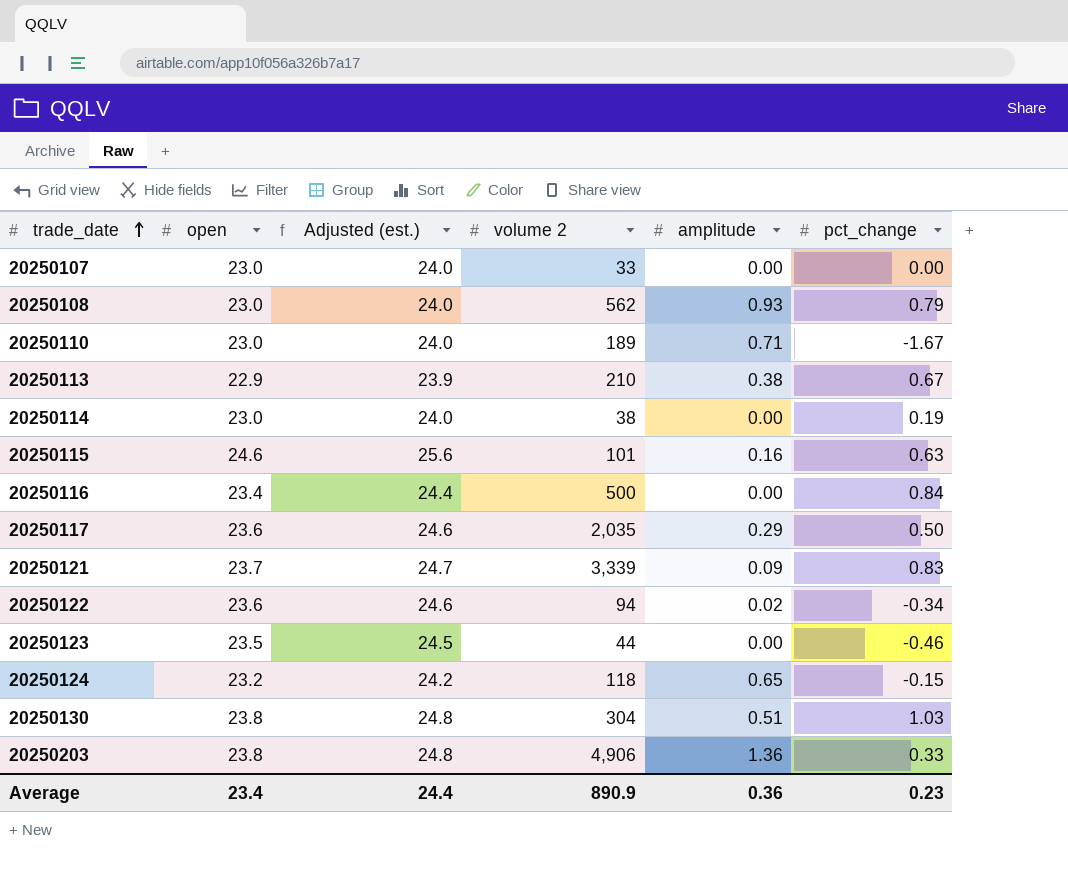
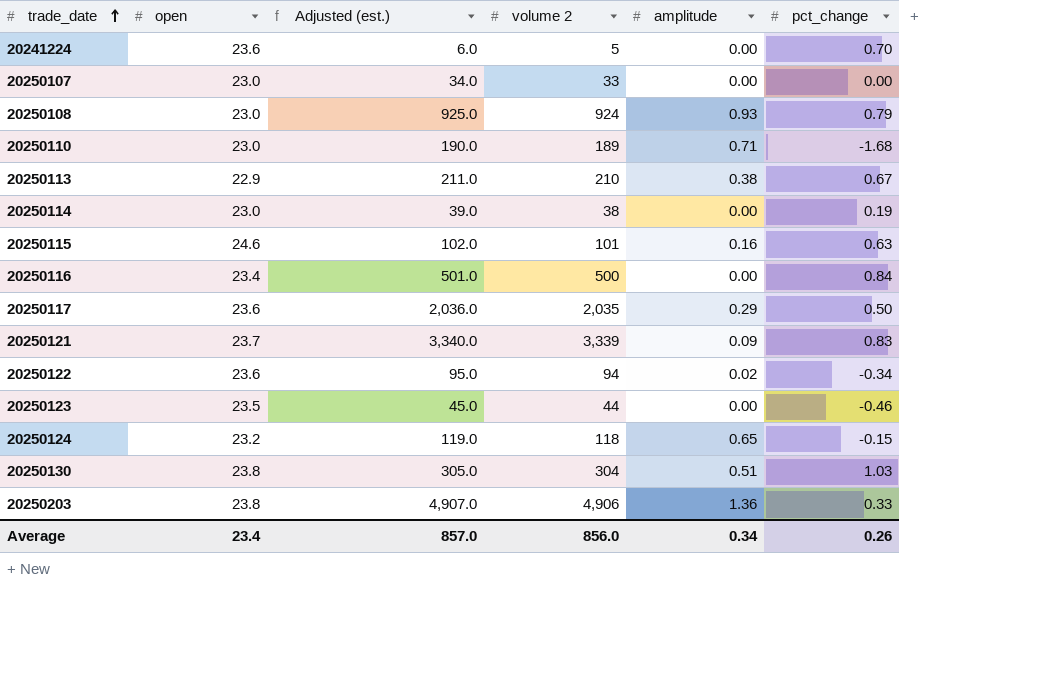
column Adjusted (est.) | formula: [open] + 1 -> [volume 2] + 1
row 20241224: none -> 23.6 | 6.0 | 5 | 0.00 | 0.70
20250108 | volume 2: 562 -> 924
20250110 | pct_change: -1.67 -> -1.68
Average | Adjusted (est.): 24.4 -> 857.0
Average | volume 2: 890.9 -> 856.0
Average | amplitude: 0.36 -> 0.34
Average | pct_change: 0.23 -> 0.26

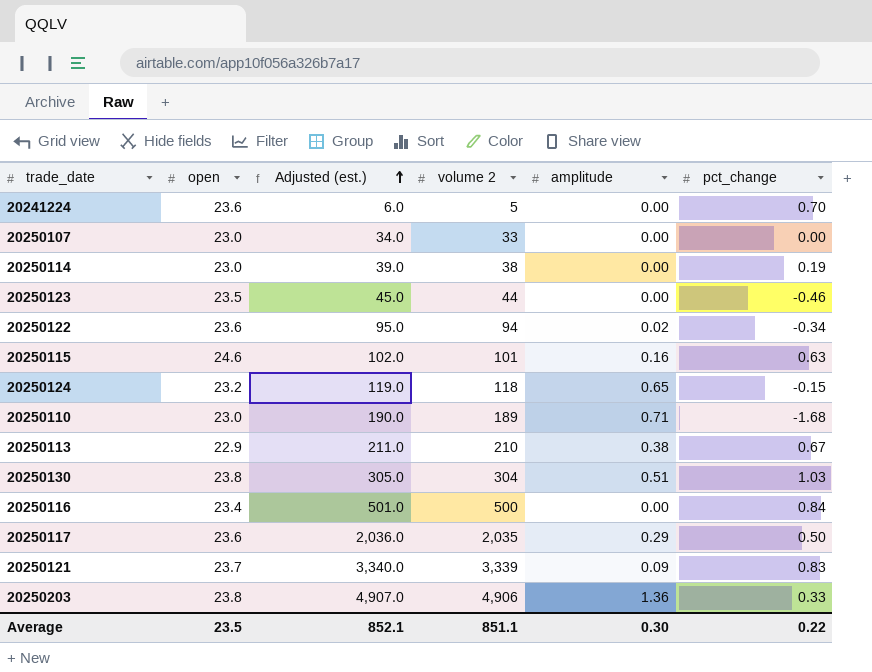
row order: trade_date ascending -> Adjusted (est.) ascending
row 20250108: 23.0 | 925.0 | 924 | 0.93 | 0.79 -> none
Average | open: 23.4 -> 23.5
Average | Adjusted (est.): 857.0 -> 852.1
Average | volume 2: 856.0 -> 851.1
Average | amplitude: 0.34 -> 0.30
Average | pct_change: 0.26 -> 0.22

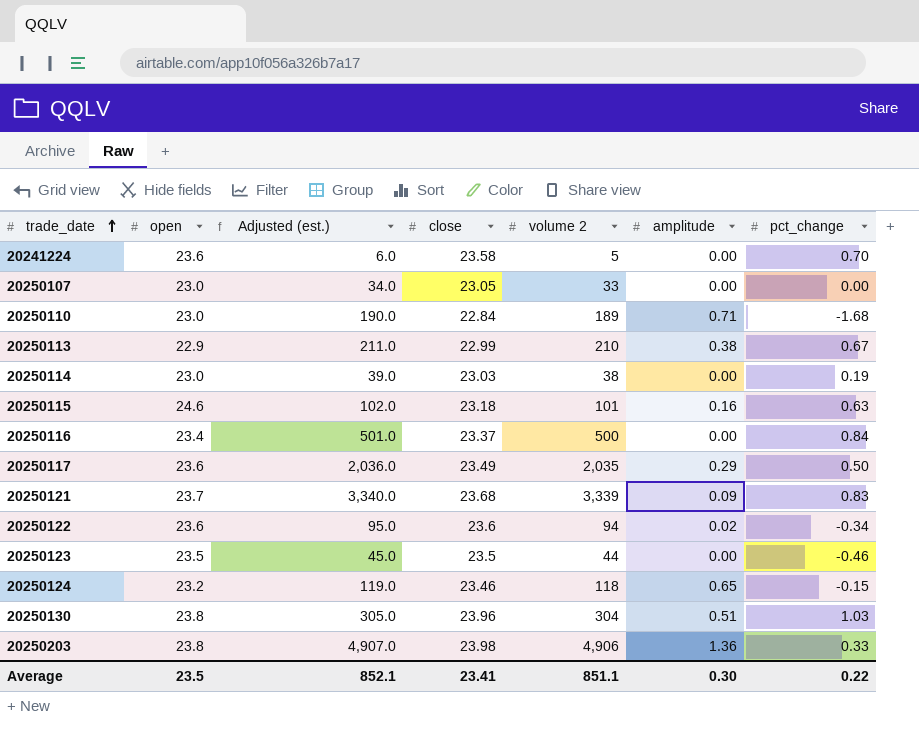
row order: Adjusted (est.) ascending -> trade_date ascending
column close | position: none -> 4

